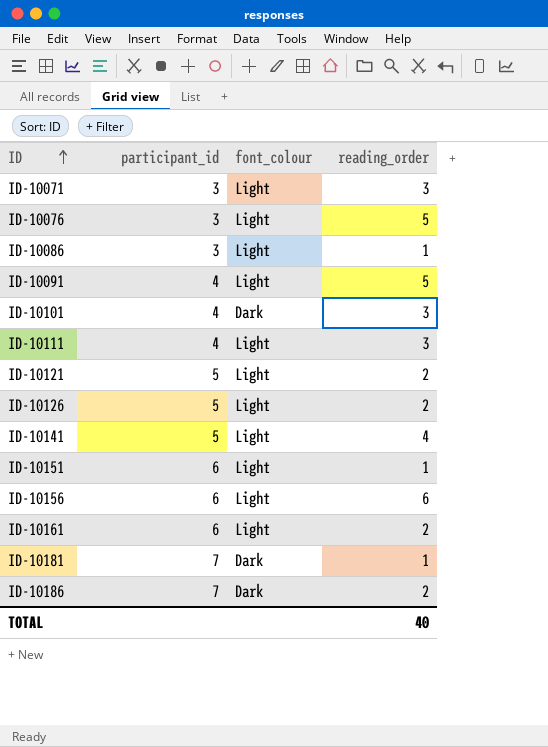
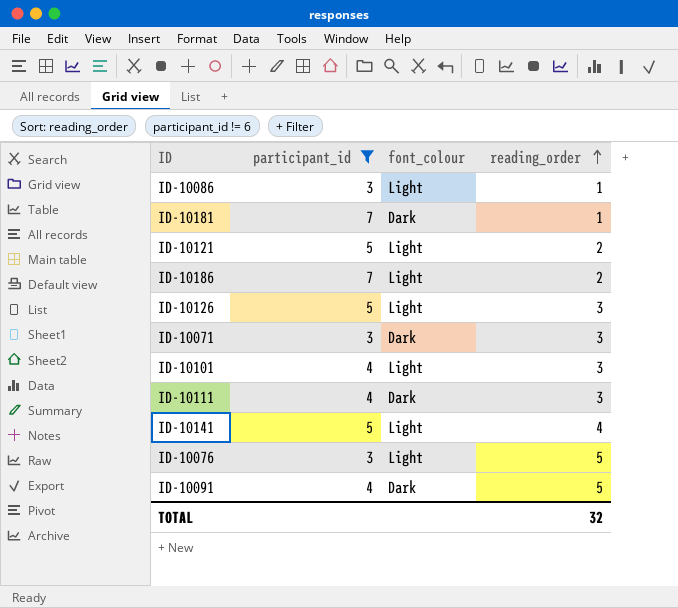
filter: none -> participant_id != 6
row order: ID ascending -> reading_order ascending
ID-10186 | font_colour: Dark -> Light
ID-10126 | reading_order: 2 -> 3
ID-10071 | font_colour: Light -> Dark
ID-10101 | font_colour: Dark -> Light
ID-10111 | font_colour: Light -> Dark
ID-10091 | font_colour: Light -> Dark
TOTAL | reading_order: 40 -> 32

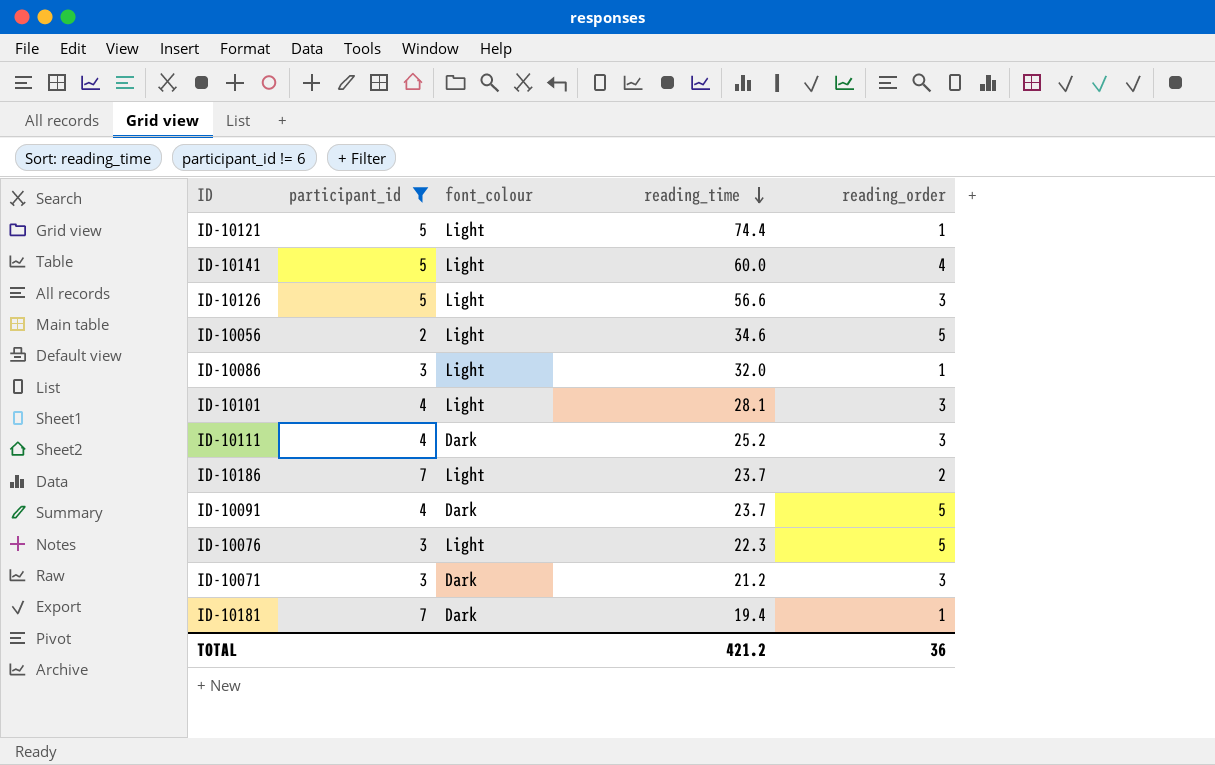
row order: reading_order ascending -> reading_time descending
column reading_time | position: none -> 4
ID-10121 | reading_order: 2 -> 1
row ID-10056: none -> 2 | Light | 34.6 | 5
TOTAL | reading_order: 32 -> 36

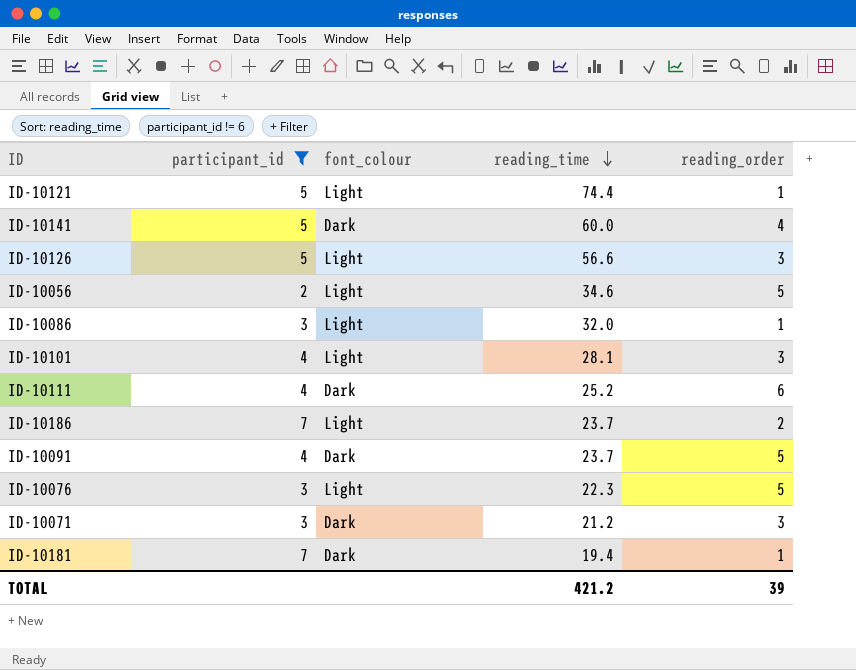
ID-10141 | font_colour: Light -> Dark
ID-10111 | reading_order: 3 -> 6
TOTAL | reading_order: 36 -> 39

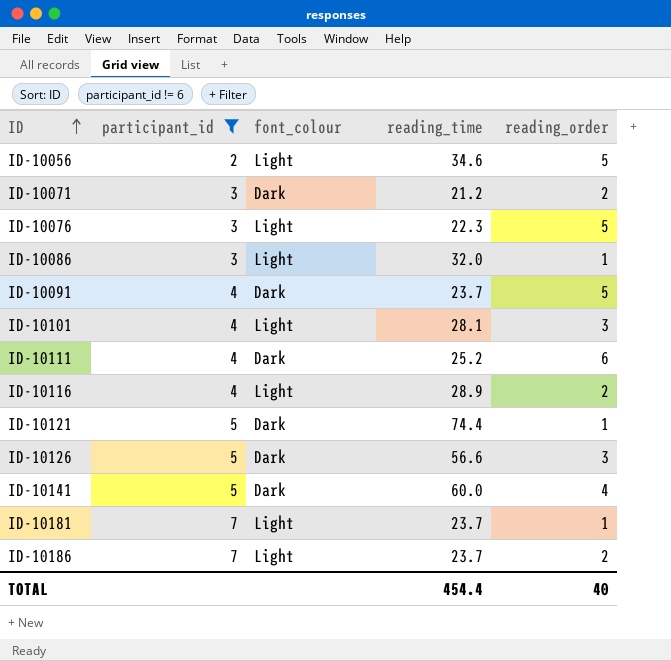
row order: reading_time descending -> ID ascending
ID-10071 | reading_order: 3 -> 2
row ID-10116: none -> 4 | Light | 28.9 | 2
ID-10121 | font_colour: Light -> Dark
ID-10126 | font_colour: Light -> Dark
ID-10181 | font_colour: Dark -> Light
ID-10181 | reading_time: 19.4 -> 23.7
TOTAL | reading_time: 421.2 -> 454.4
TOTAL | reading_order: 39 -> 40

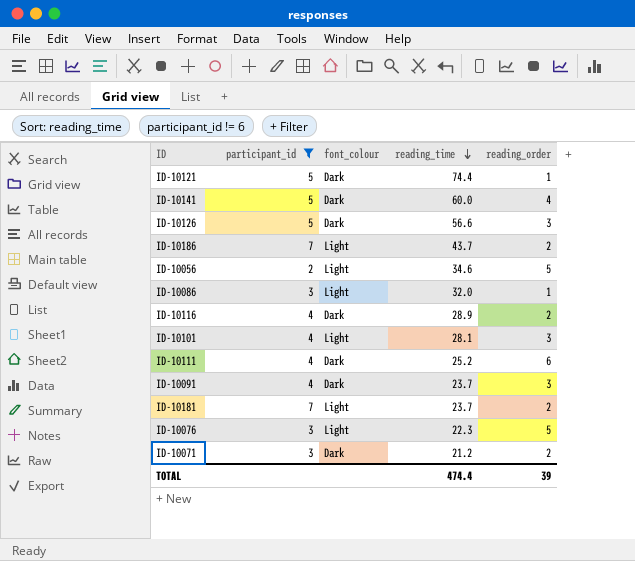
row order: ID ascending -> reading_time descending
ID-10186 | reading_time: 23.7 -> 43.7
ID-10116 | font_colour: Light -> Dark
ID-10091 | reading_order: 5 -> 3
ID-10181 | reading_order: 1 -> 2
TOTAL | reading_time: 454.4 -> 474.4
TOTAL | reading_order: 40 -> 39

